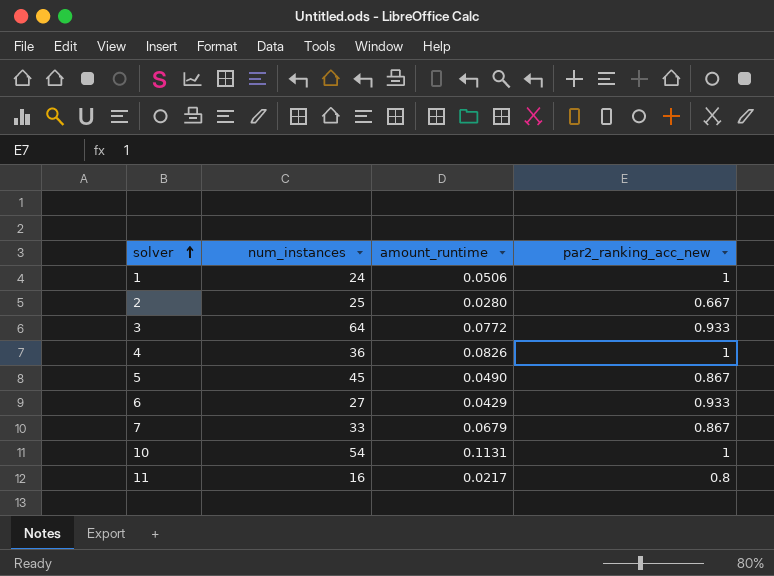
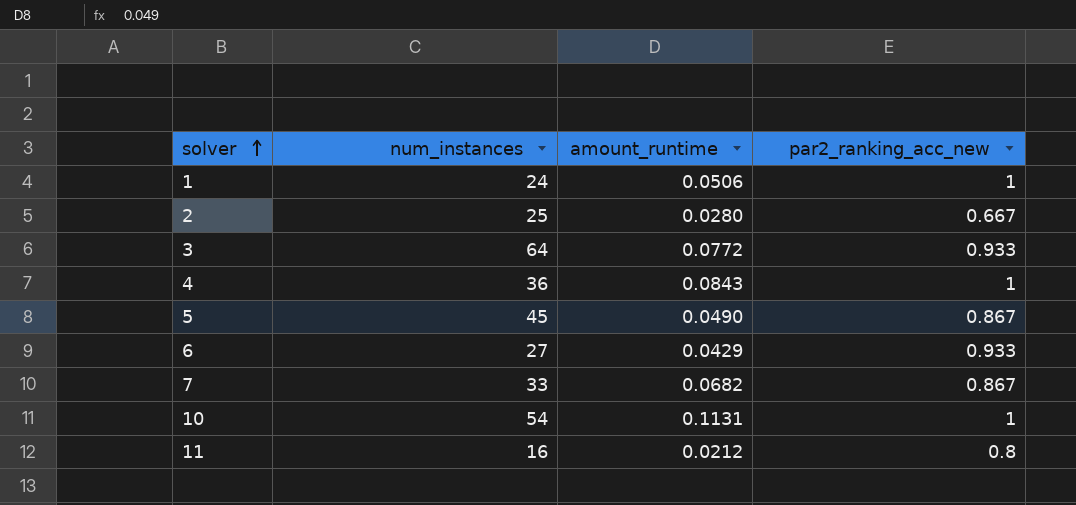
4 | amount_runtime: 0.0826 -> 0.0843
7 | amount_runtime: 0.0679 -> 0.0682
11 | amount_runtime: 0.0217 -> 0.0212

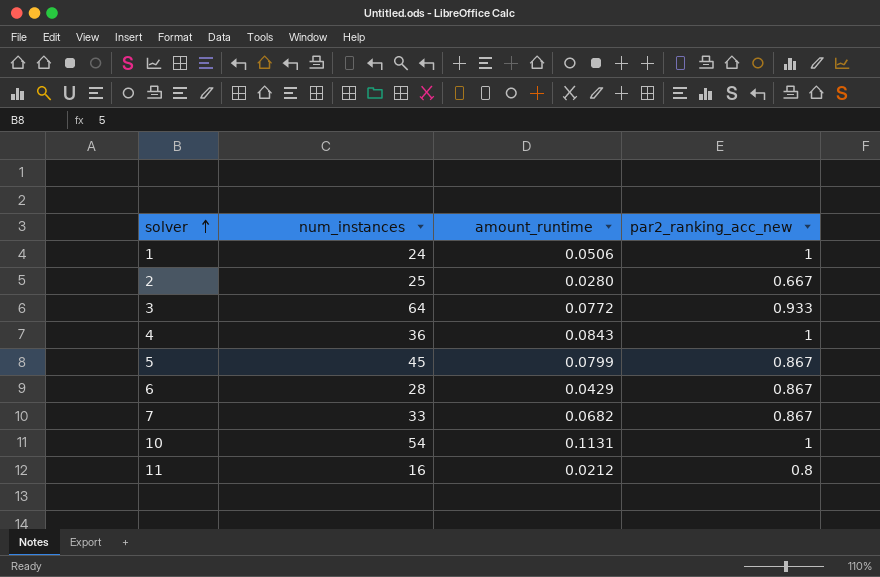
5 | amount_runtime: 0.0490 -> 0.0799
6 | num_instances: 27 -> 28
6 | par2_ranking_acc_new: 0.933 -> 0.867

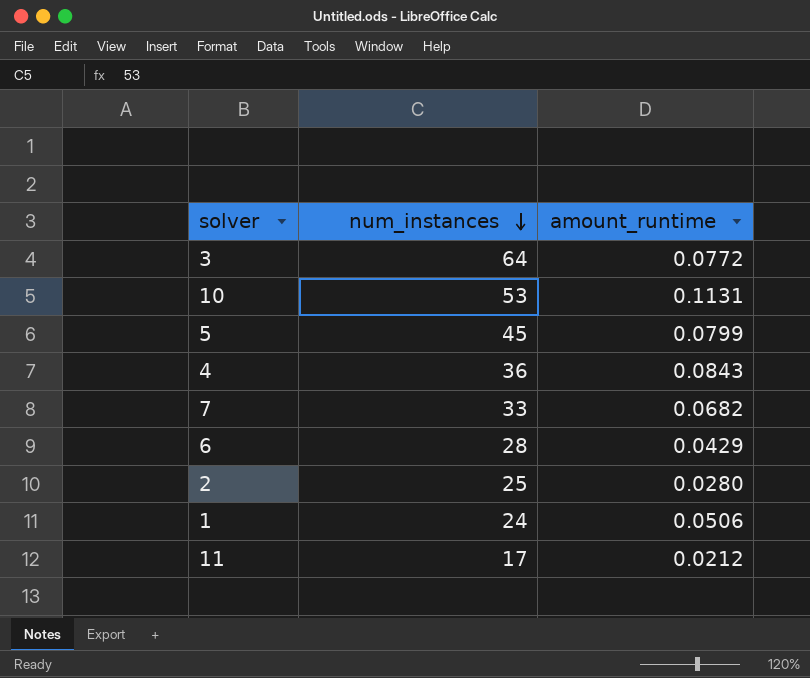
row order: solver ascending -> num_instances descending
column par2_ranking_acc_new | position: 4 -> none
10 | num_instances: 54 -> 53
11 | num_instances: 16 -> 17

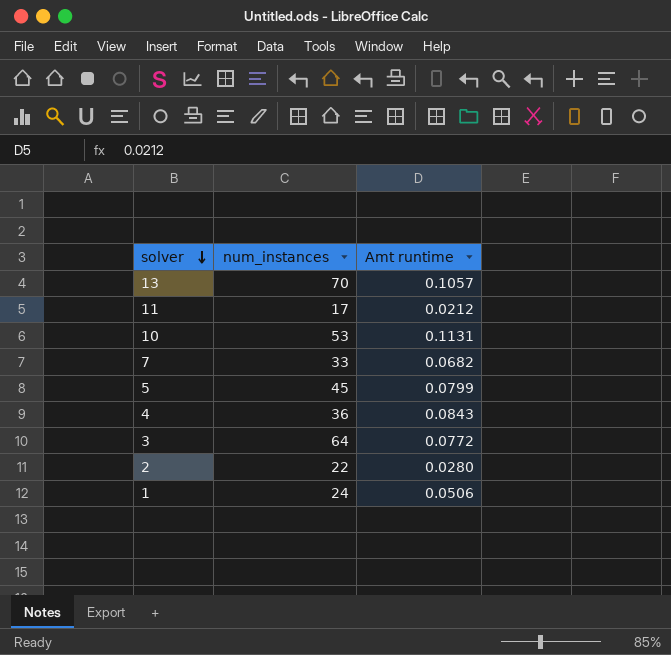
row order: num_instances descending -> solver descending
column name: amount_runtime -> Amt runtime
row 6: 28 | 0.0429 -> none
row 13: none -> 70 | 0.1057
2 | num_instances: 25 -> 22

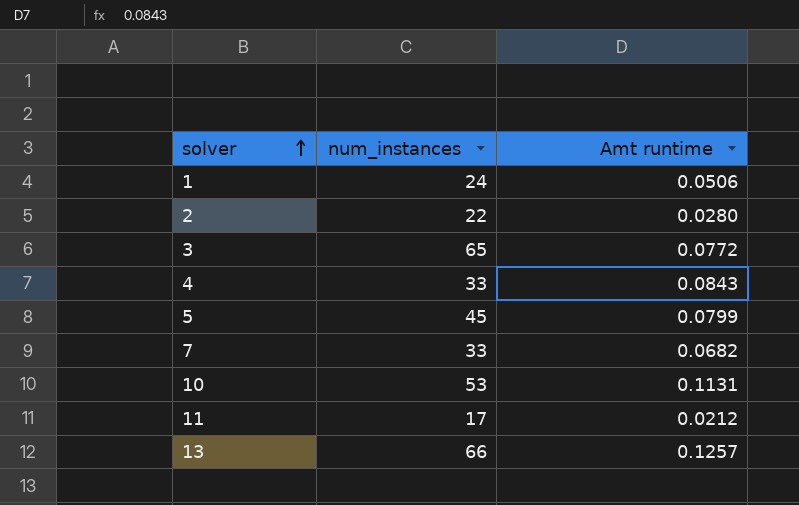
row order: solver descending -> solver ascending
3 | num_instances: 64 -> 65
4 | num_instances: 36 -> 33
13 | num_instances: 70 -> 66
13 | Amt runtime: 0.1057 -> 0.1257

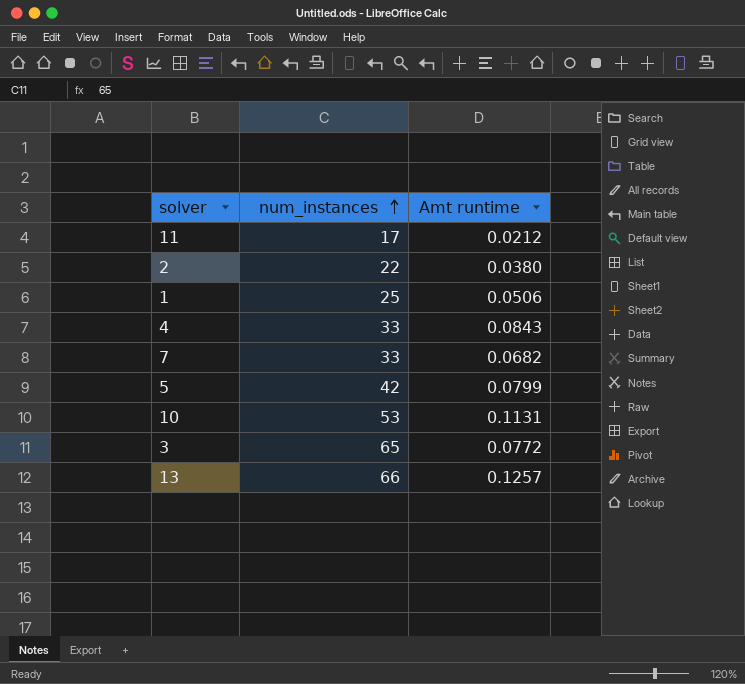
row order: solver ascending -> num_instances ascending
2 | Amt runtime: 0.0280 -> 0.0380
1 | num_instances: 24 -> 25
5 | num_instances: 45 -> 42

